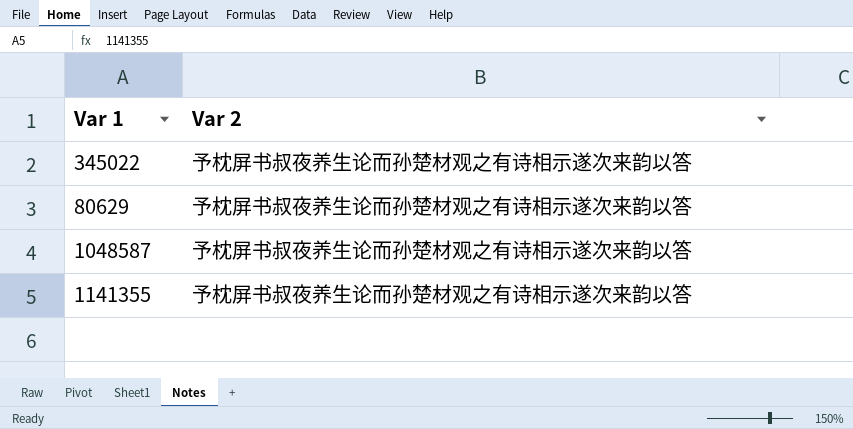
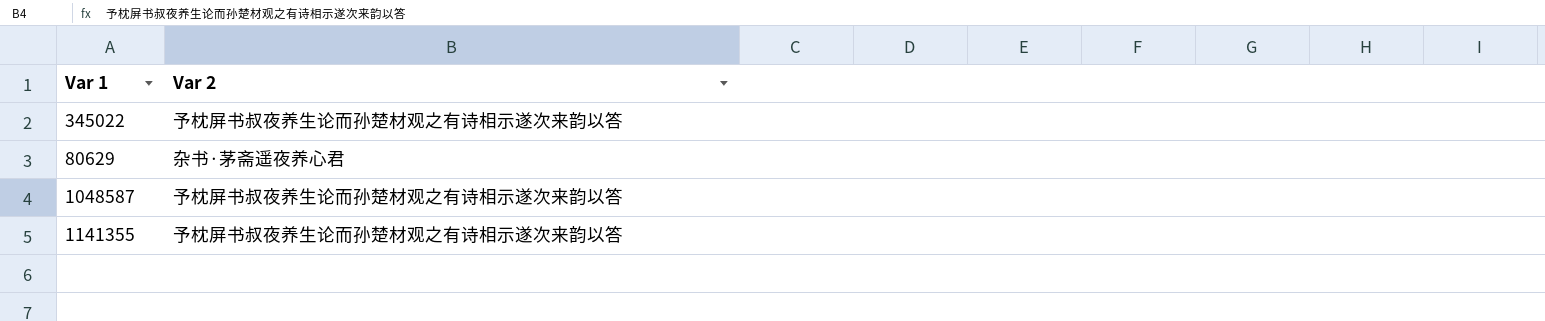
80629 | Var 2: 予枕屏书叔夜养生论而孙楚材观之有诗相示遂次来韵以答 -> 杂书·茅斋遥夜养心君

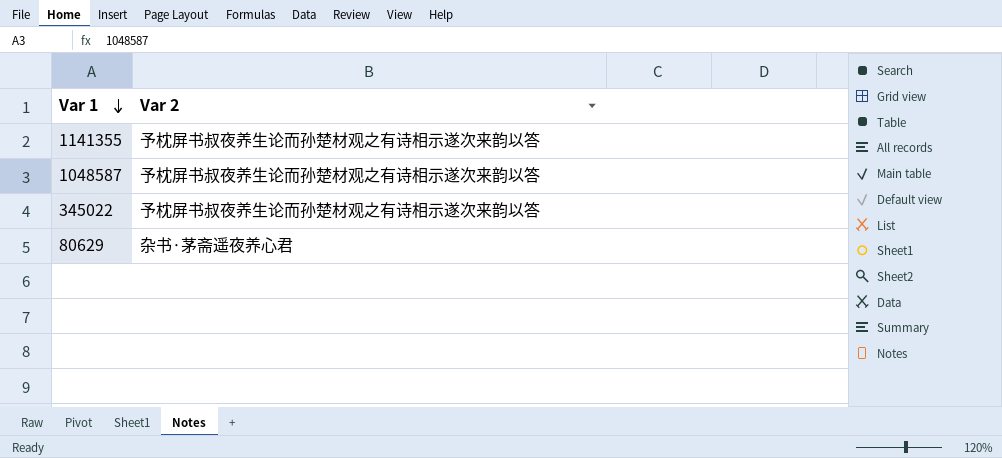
row order: none -> Var 1 descending

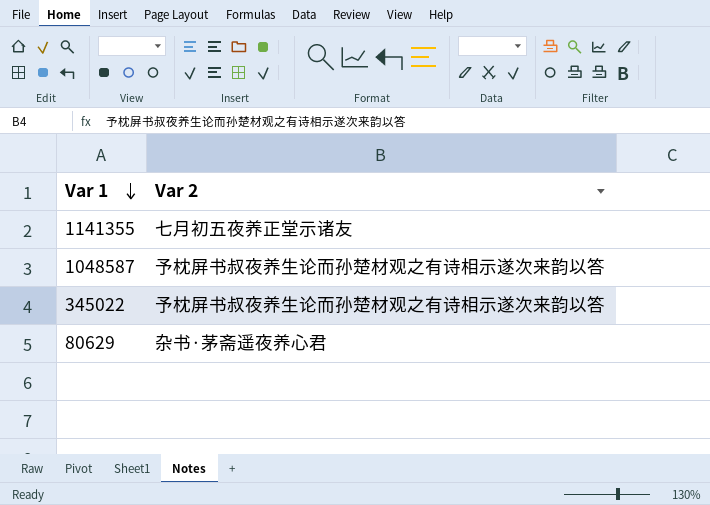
1141355 | Var 2: 予枕屏书叔夜养生论而孙楚材观之有诗相示遂次来韵以答 -> 七月初五夜养正堂示诸友

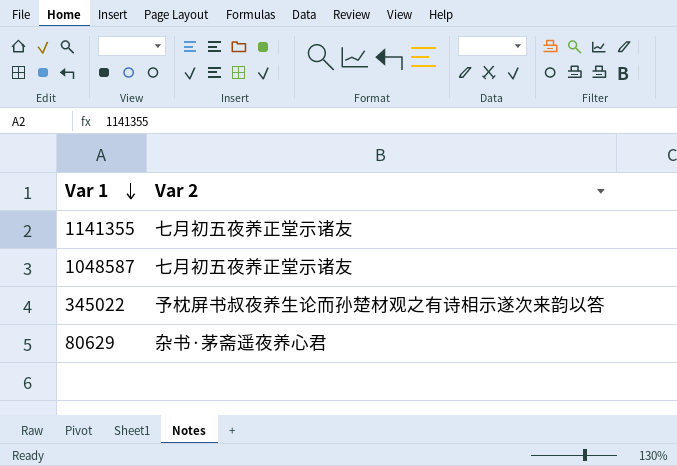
1048587 | Var 2: 予枕屏书叔夜养生论而孙楚材观之有诗相示遂次来韵以答 -> 七月初五夜养正堂示诸友

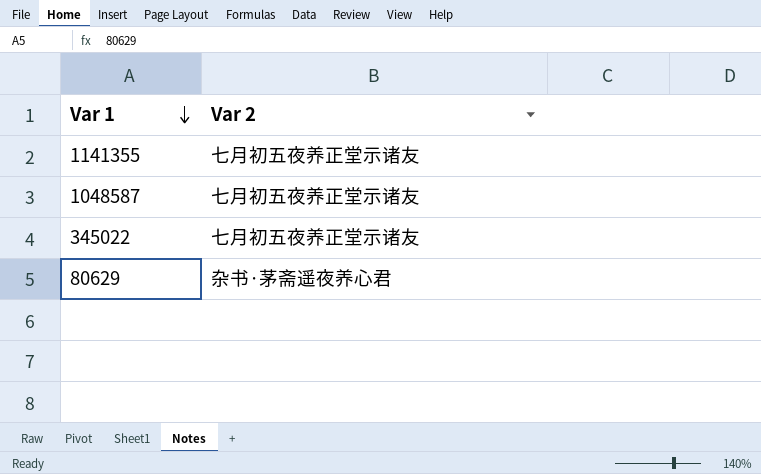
345022 | Var 2: 予枕屏书叔夜养生论而孙楚材观之有诗相示遂次来韵以答 -> 七月初五夜养正堂示诸友

